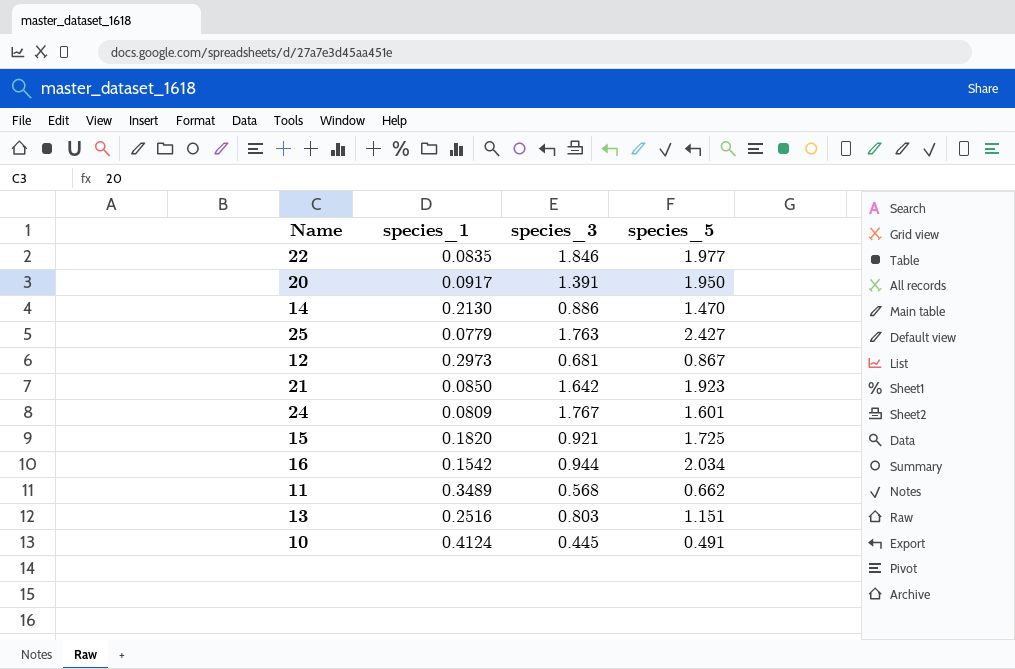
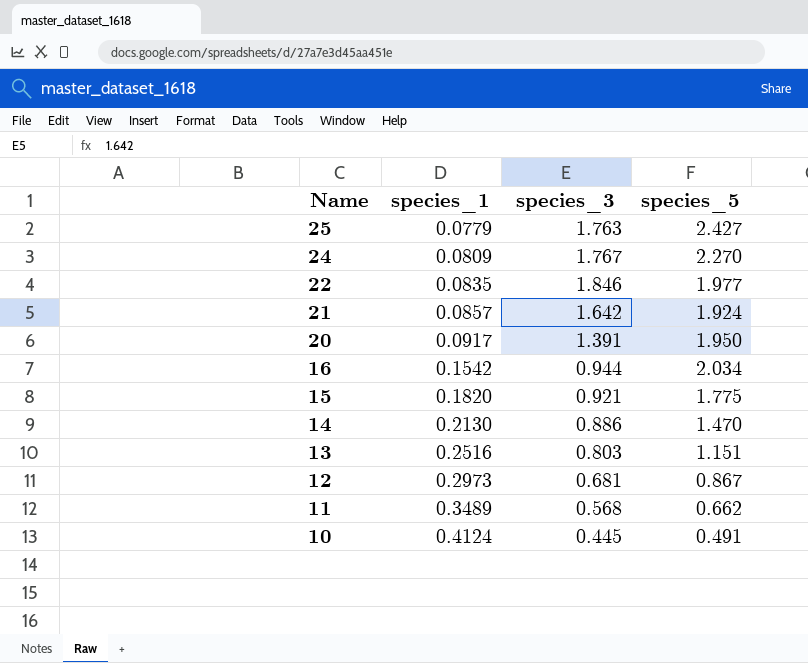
row order: none -> Name descending
24 | species_5: 1.601 -> 2.270
21 | species_1: 0.0850 -> 0.0857
21 | species_5: 1.923 -> 1.924
15 | species_5: 1.725 -> 1.775

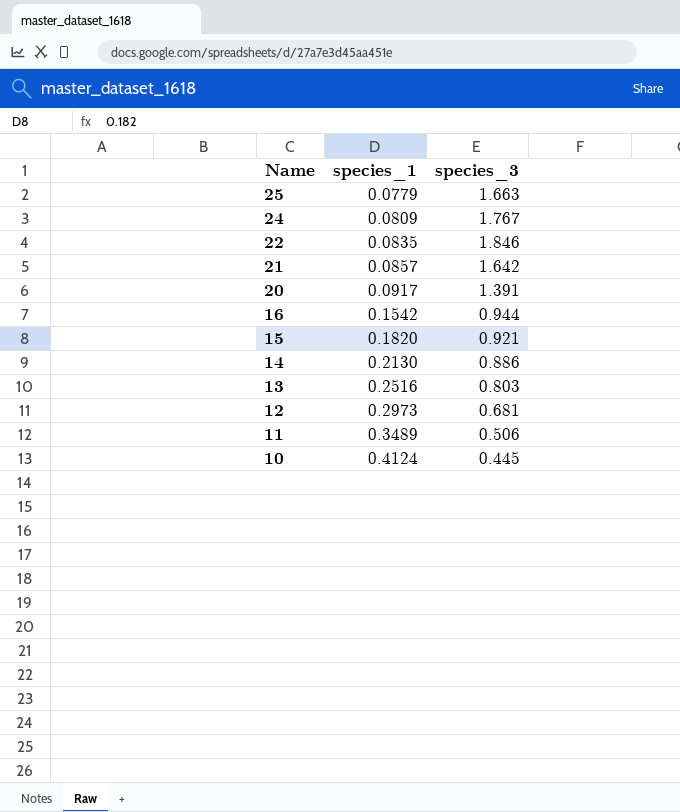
column species_5 | position: 4 -> none
25 | species_3: 1.763 -> 1.663
11 | species_3: 0.568 -> 0.506

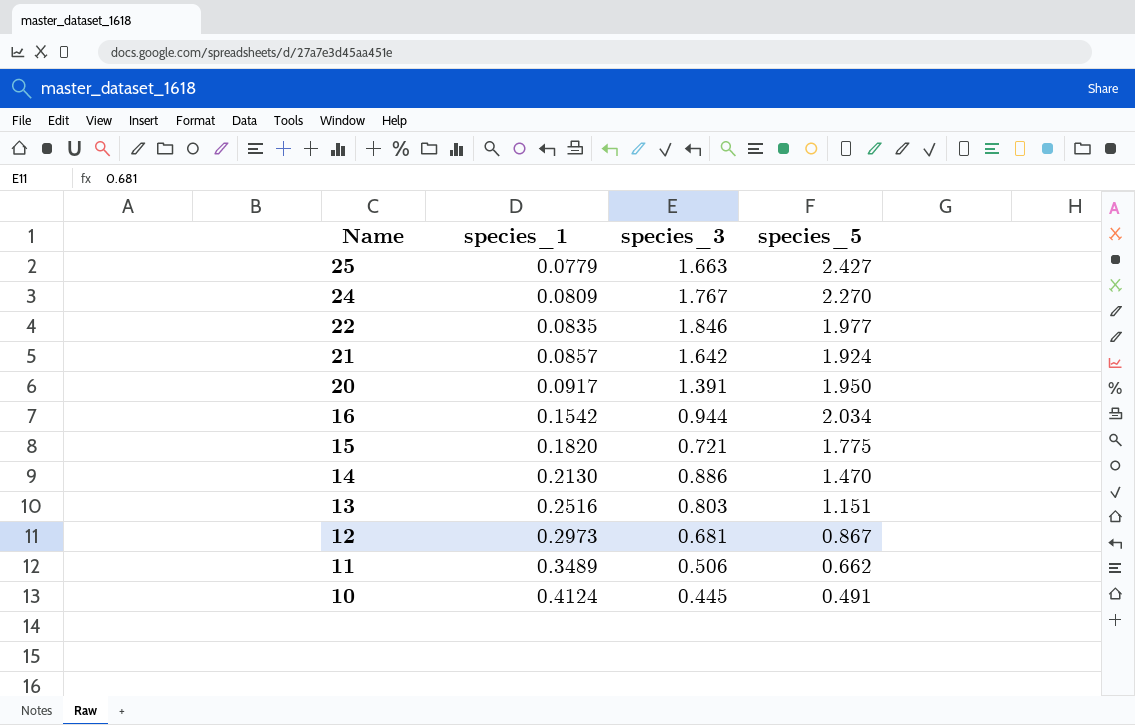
column species_5 | position: none -> 4
15 | species_3: 0.921 -> 0.721

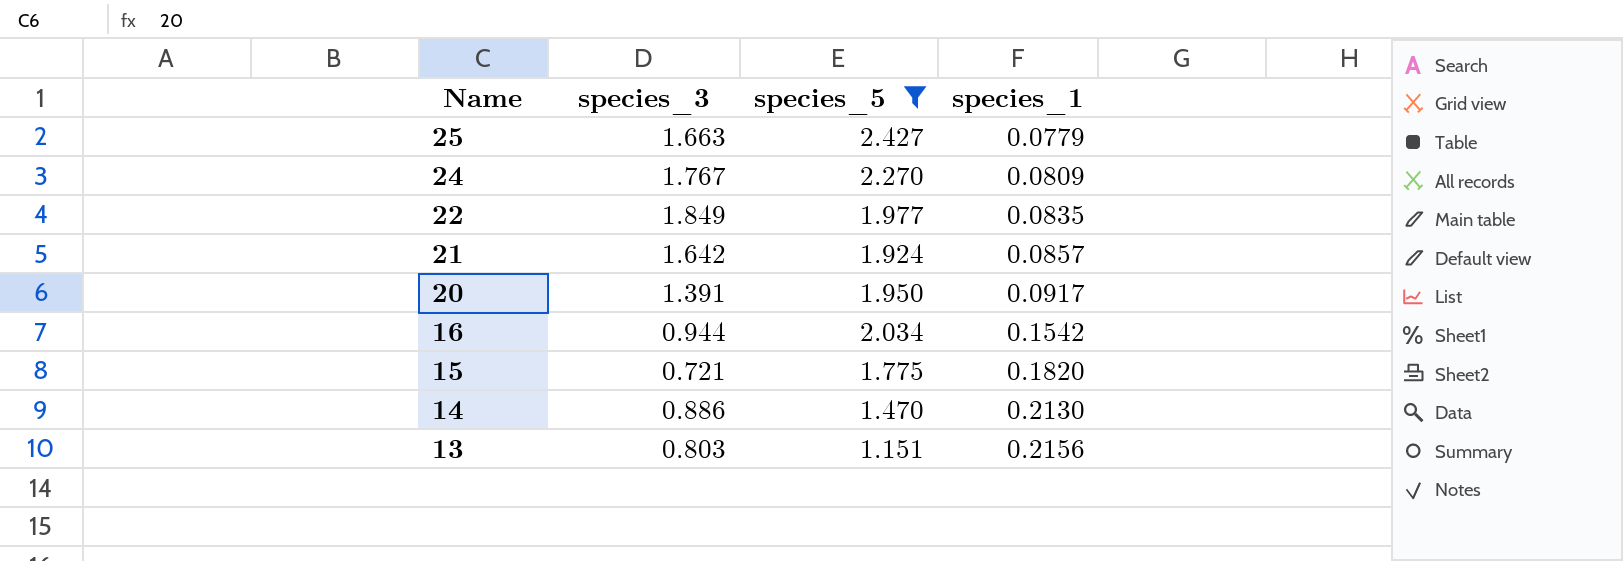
filter: none -> species_5 >= 1.151
column species_1 | position: 2 -> 4
22 | species_3: 1.846 -> 1.849
13 | species_1: 0.2516 -> 0.2156

